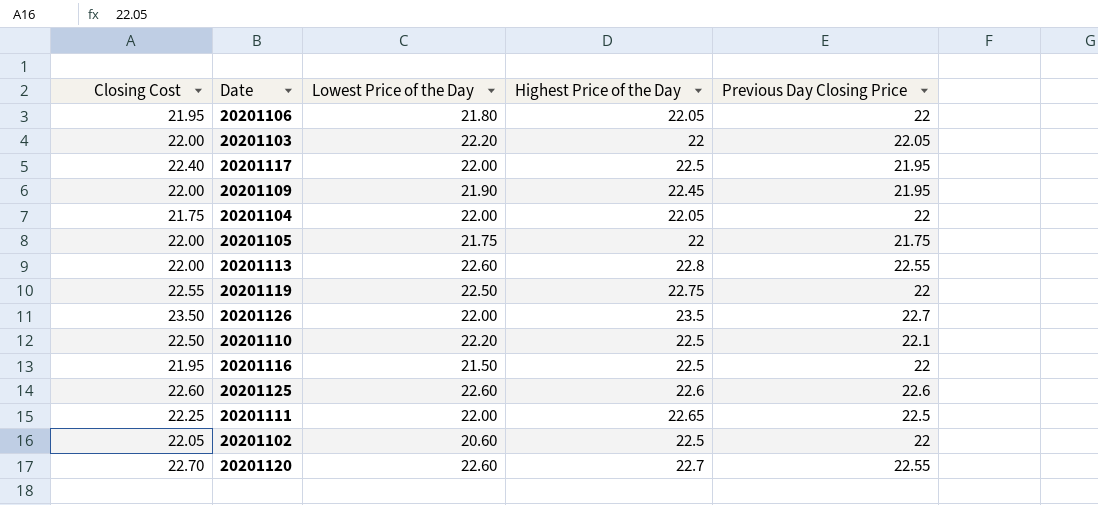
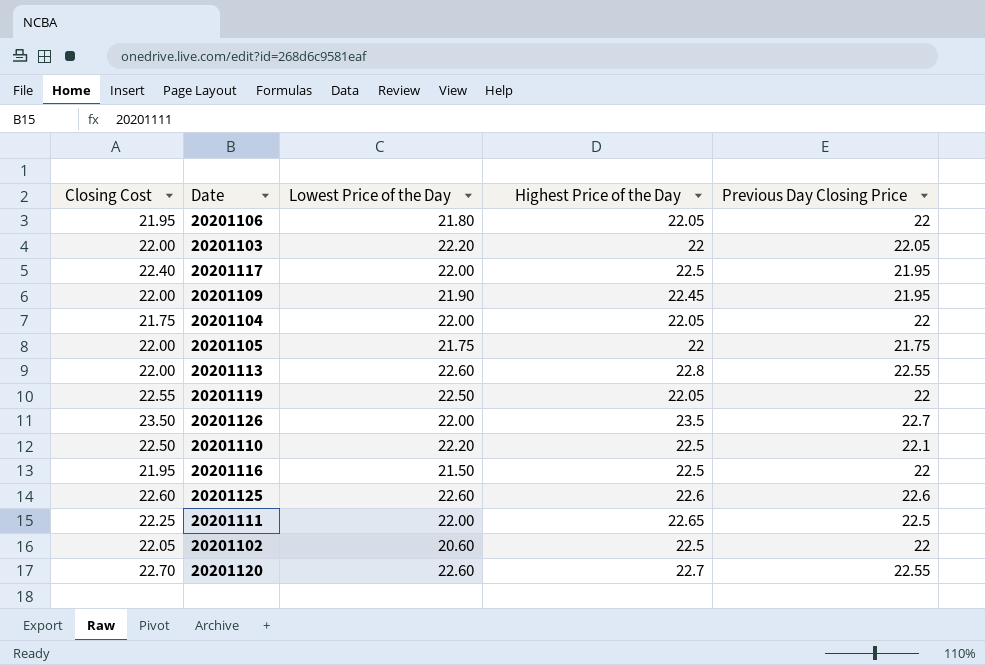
20201119 | Highest Price of the Day: 22.75 -> 22.05

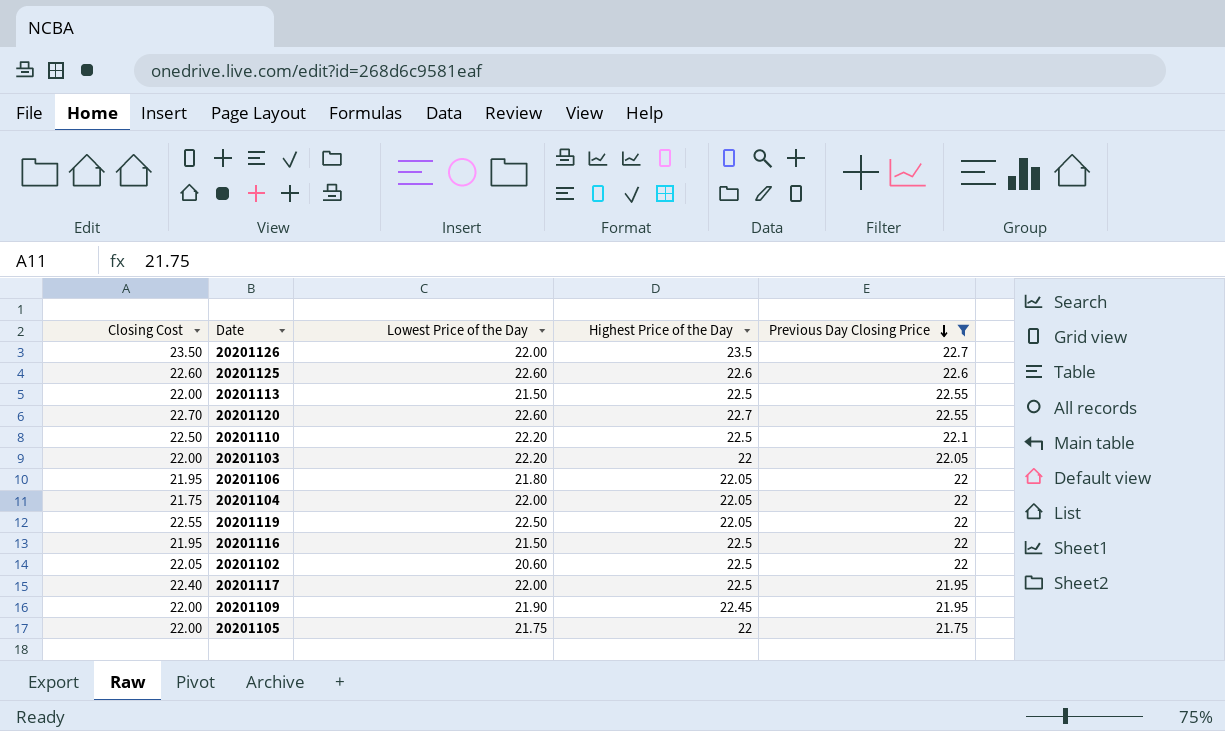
filter: none -> Previous Day Closing Price != 22.5
row order: none -> Previous Day Closing Price descending
20201113 | Lowest Price of the Day: 22.60 -> 21.50
20201113 | Highest Price of the Day: 22.8 -> 22.5

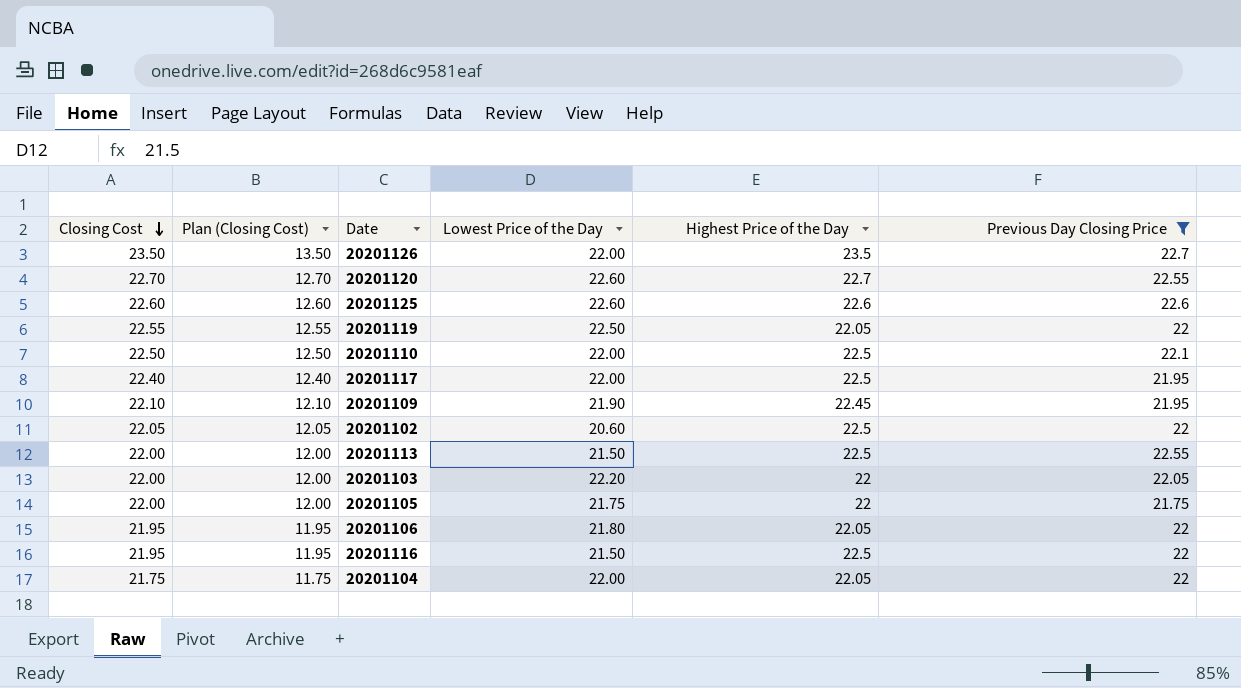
row order: Previous Day Closing Price descending -> Closing Cost descending
column Plan (Closing Cost) | formula: none -> [Closing Cost] - 10
20201110 | Lowest Price of the Day: 22.20 -> 22.00
20201109 | Closing Cost: 22.00 -> 22.10

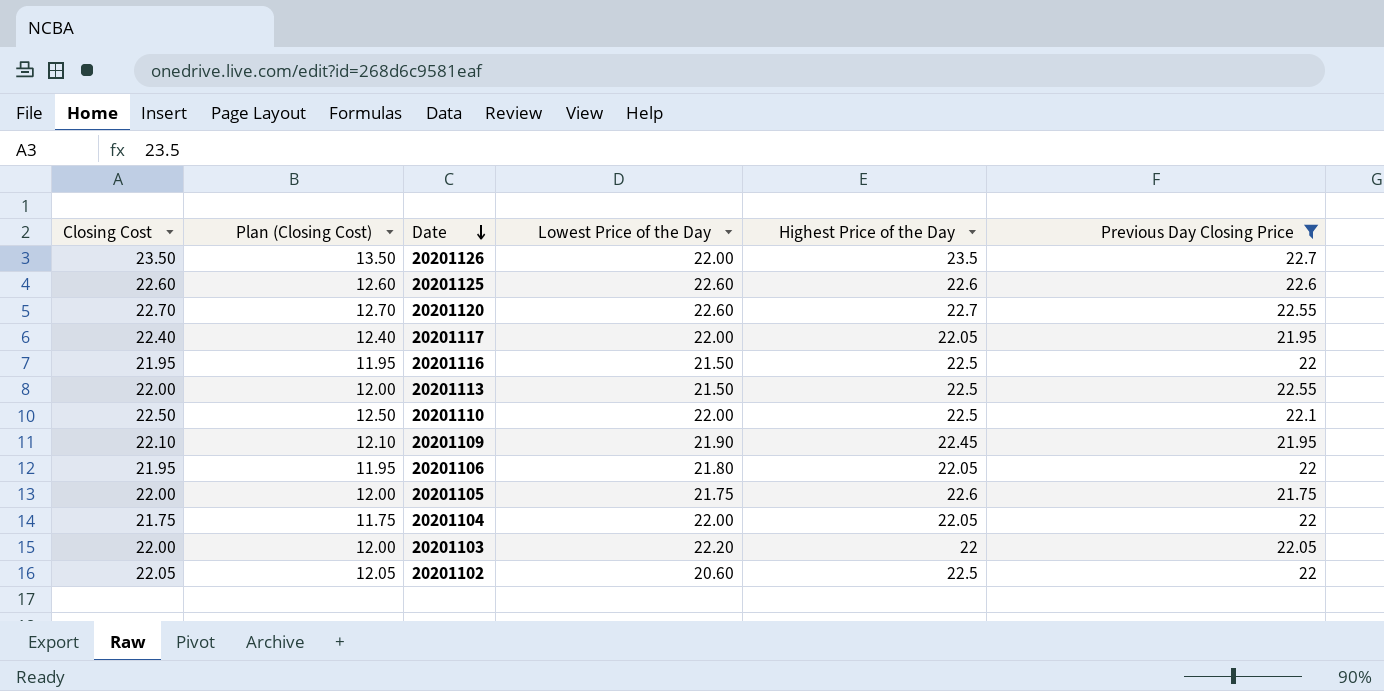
row order: Closing Cost descending -> Date descending
row 20201119: 22.55 | 12.55 | 22.50 | 22.05 | 22 -> none
20201117 | Highest Price of the Day: 22.5 -> 22.05
20201105 | Highest Price of the Day: 22 -> 22.6

